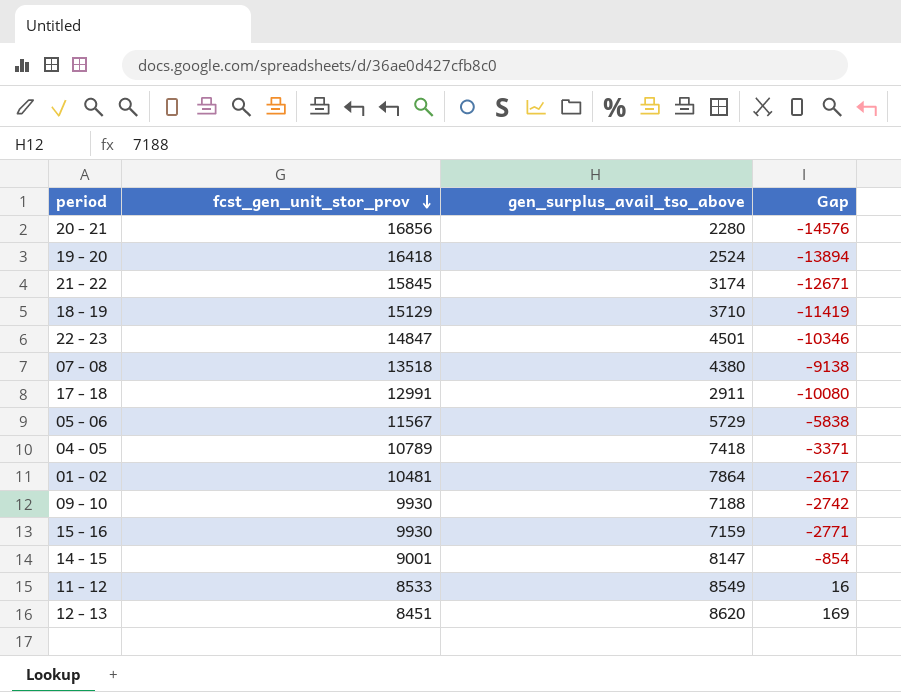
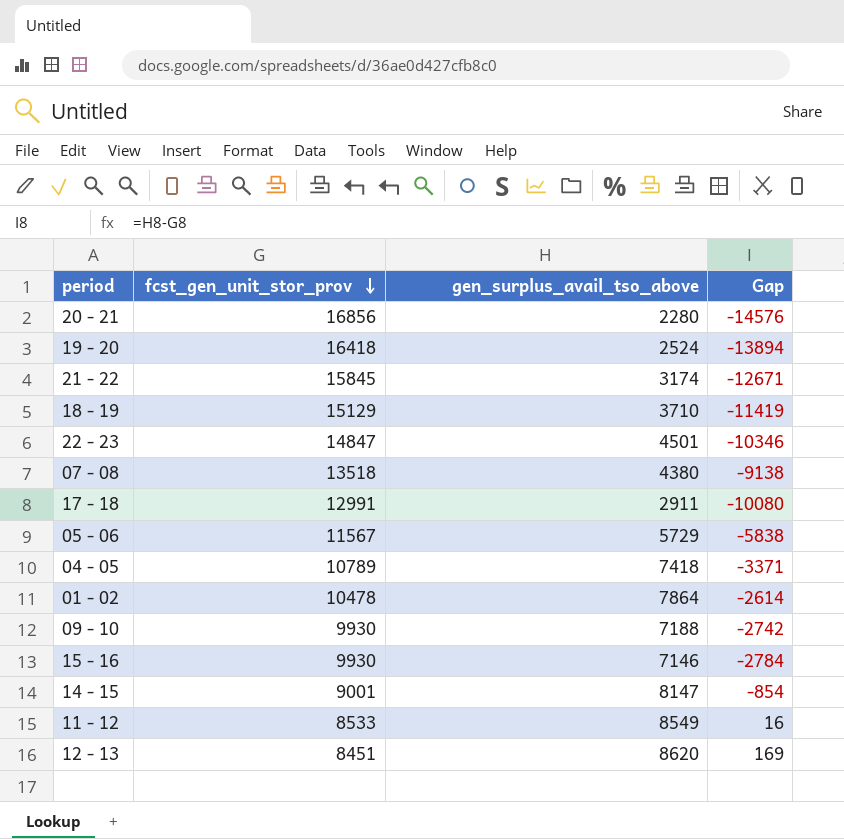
01 - 02 | fcst_gen_unit_stor_prov: 10481 -> 10478
01 - 02 | Gap: -2617 -> -2614
15 - 16 | gen_surplus_avail_tso_above: 7159 -> 7146
15 - 16 | Gap: -2771 -> -2784

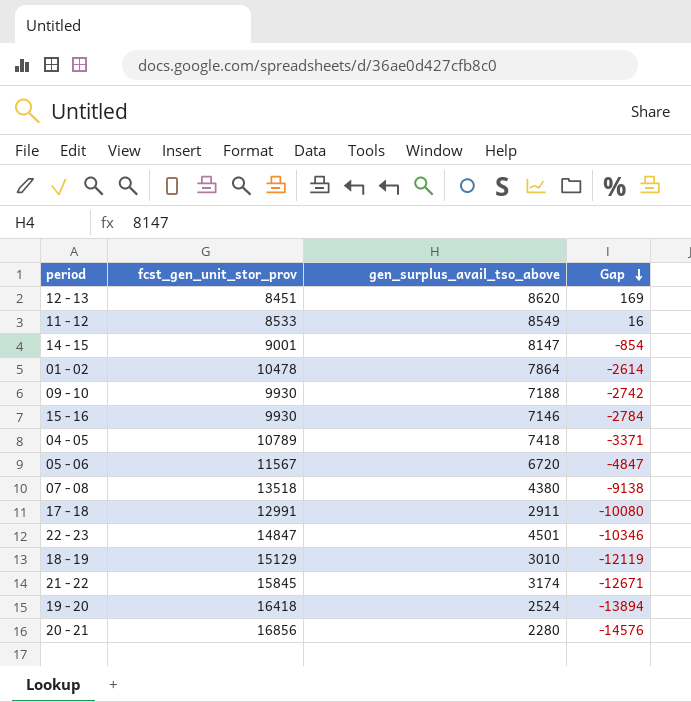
row order: fcst_gen_unit_stor_prov descending -> Gap descending
05 - 06 | gen_surplus_avail_tso_above: 5729 -> 6720
05 - 06 | Gap: -5838 -> -4847
18 - 19 | gen_surplus_avail_tso_above: 3710 -> 3010
18 - 19 | Gap: -11419 -> -12119

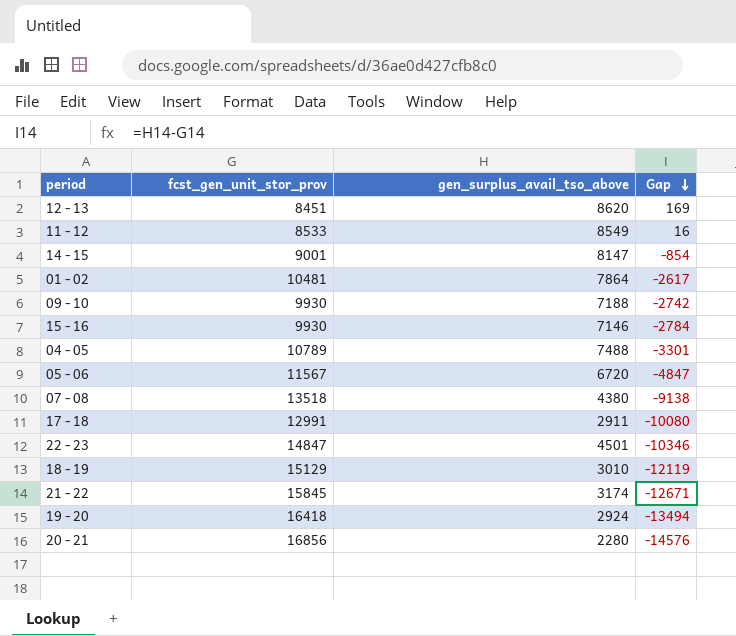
01 - 02 | fcst_gen_unit_stor_prov: 10478 -> 10481
01 - 02 | Gap: -2614 -> -2617
04 - 05 | gen_surplus_avail_tso_above: 7418 -> 7488
04 - 05 | Gap: -3371 -> -3301
19 - 20 | gen_surplus_avail_tso_above: 2524 -> 2924
19 - 20 | Gap: -13894 -> -13494

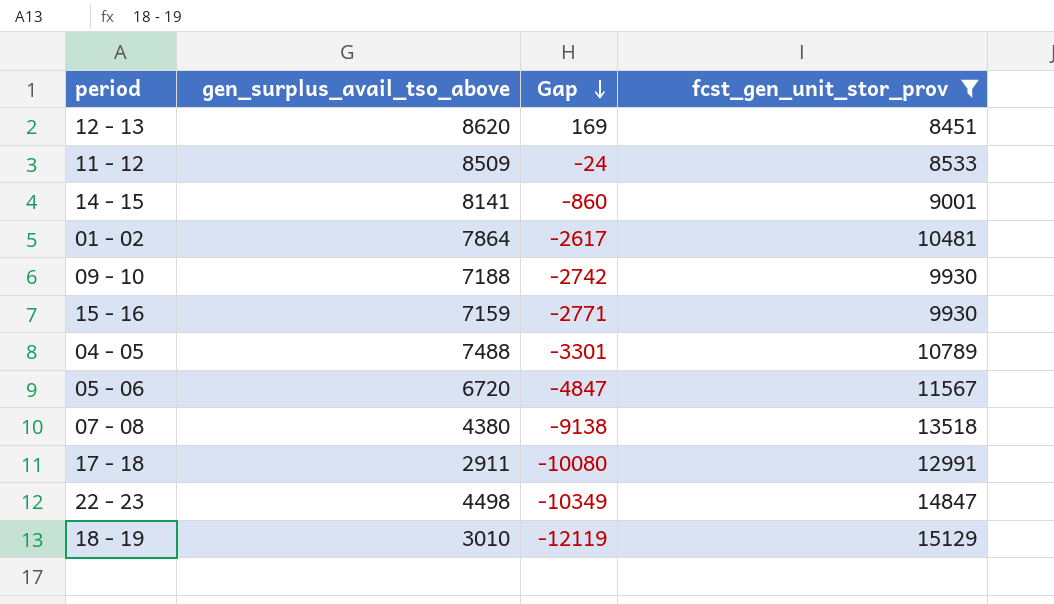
filter: none -> fcst_gen_unit_stor_prov <= 15129
column fcst_gen_unit_stor_prov | position: 2 -> 4
11 - 12 | gen_surplus_avail_tso_above: 8549 -> 8509
11 - 12 | Gap: 16 -> -24
14 - 15 | gen_surplus_avail_tso_above: 8147 -> 8141
14 - 15 | Gap: -854 -> -860
15 - 16 | gen_surplus_avail_tso_above: 7146 -> 7159
15 - 16 | Gap: -2784 -> -2771
22 - 23 | gen_surplus_avail_tso_above: 4501 -> 4498
22 - 23 | Gap: -10346 -> -10349

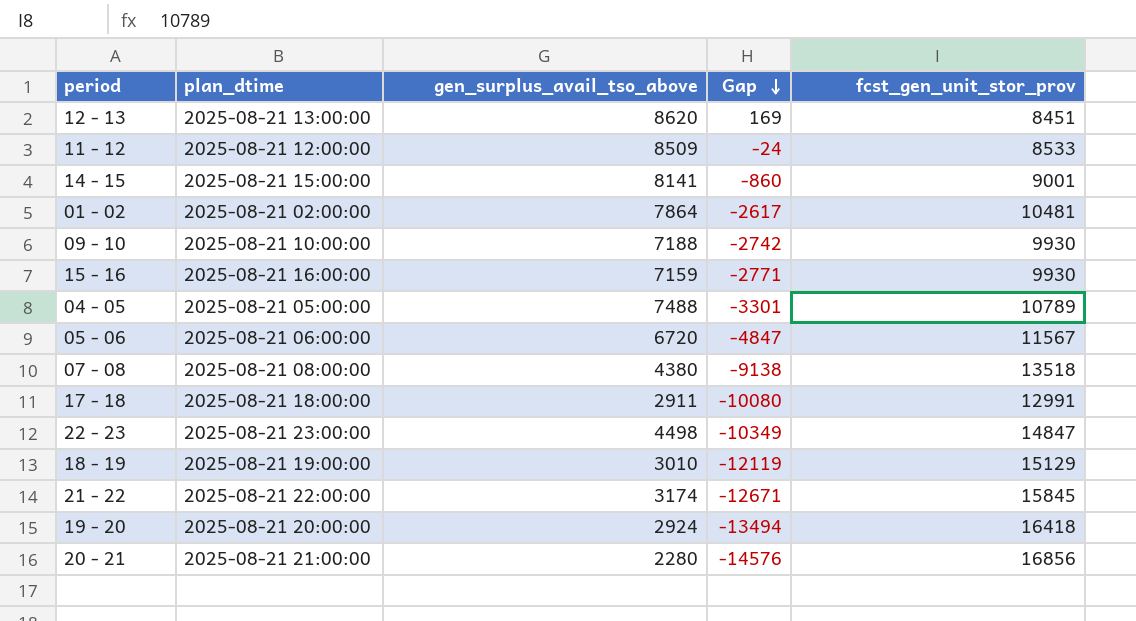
filter: fcst_gen_unit_stor_prov <= 15129 -> none
column plan_dtime | position: none -> 2

